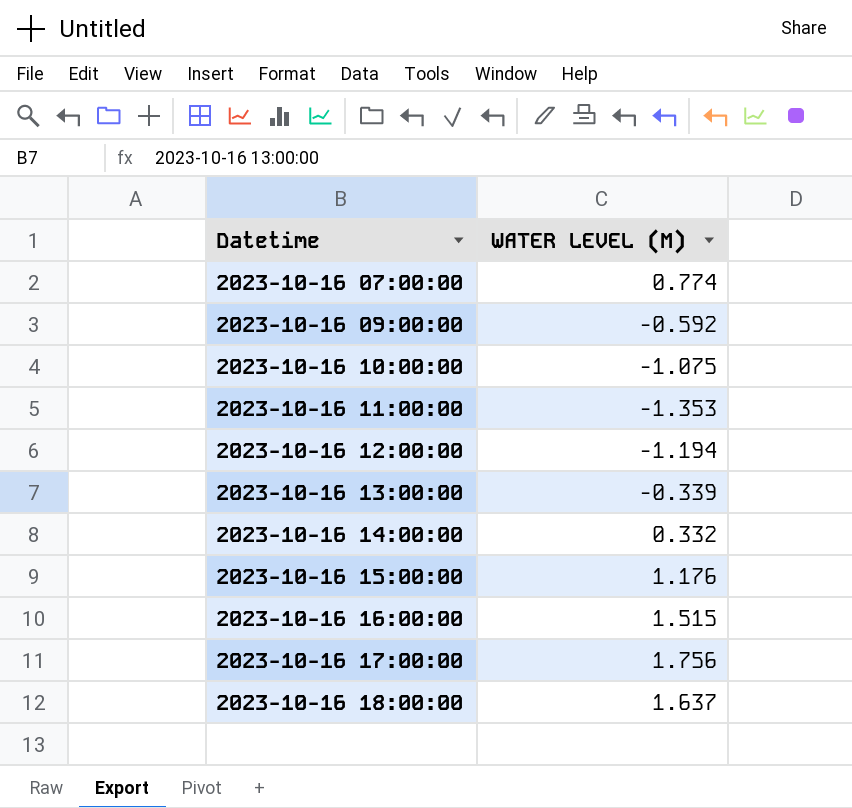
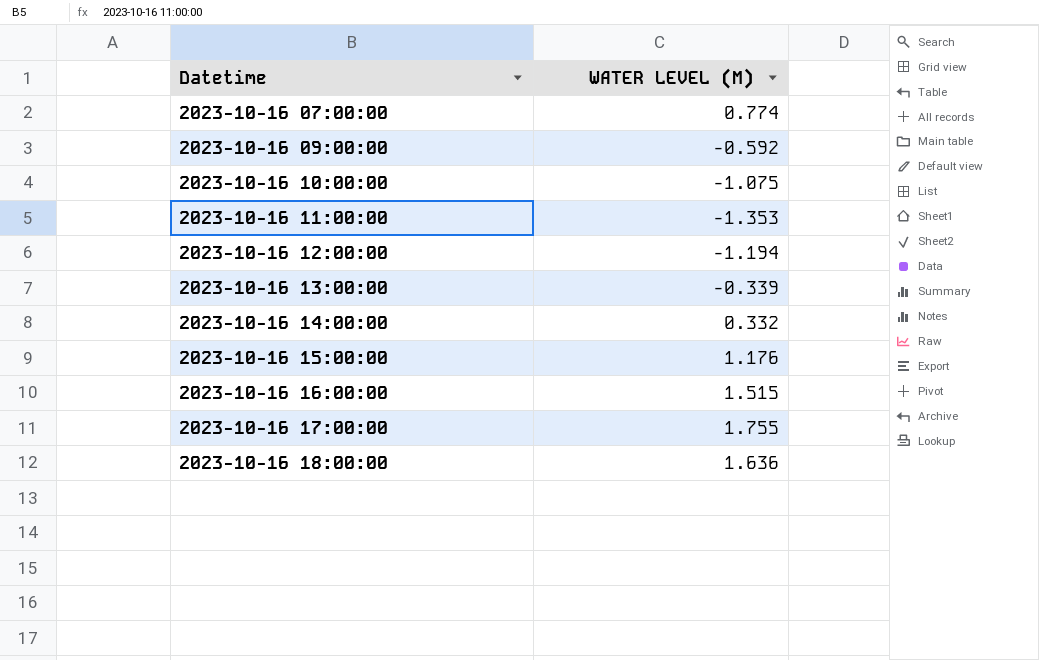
2023-10-16 17:00:00 | WATER LEVEL (M): 1.756 -> 1.755
2023-10-16 18:00:00 | WATER LEVEL (M): 1.637 -> 1.636

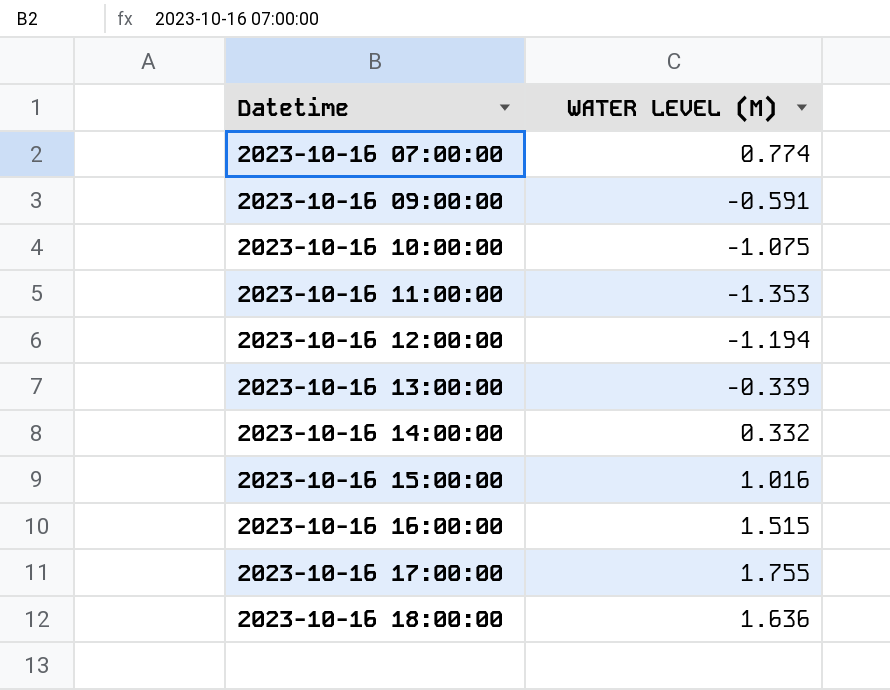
2023-10-16 09:00:00 | WATER LEVEL (M): -0.592 -> -0.591
2023-10-16 15:00:00 | WATER LEVEL (M): 1.176 -> 1.016

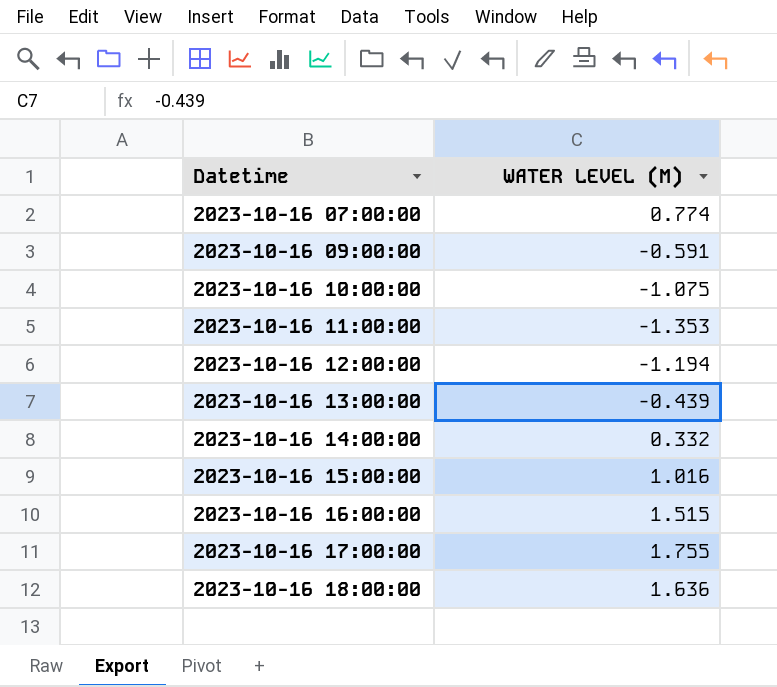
2023-10-16 13:00:00 | WATER LEVEL (M): -0.339 -> -0.439

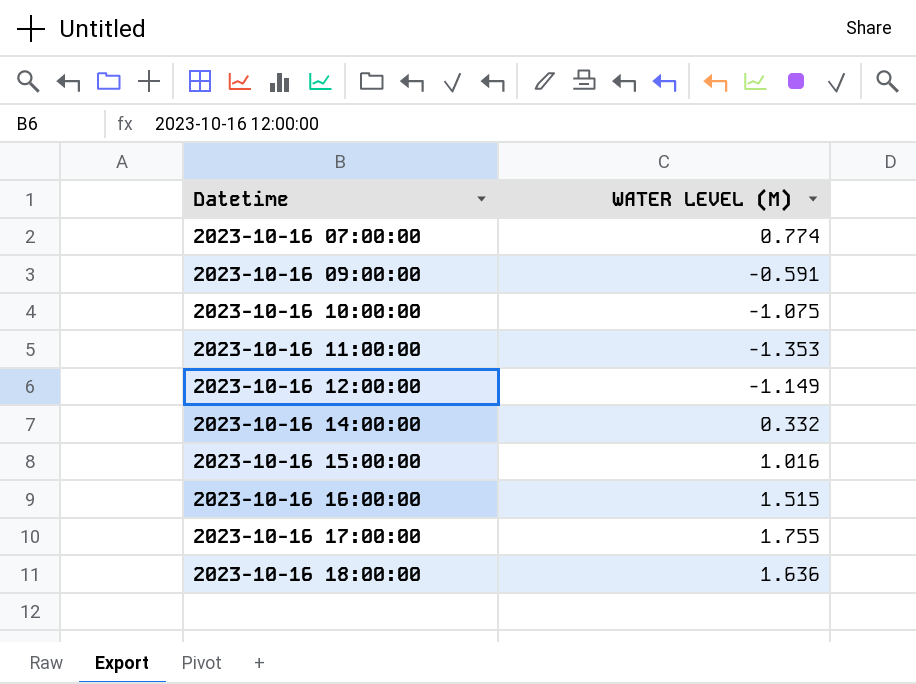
row 2023-10-16 13:00:00: -0.439 -> none
2023-10-16 12:00:00 | WATER LEVEL (M): -1.194 -> -1.149

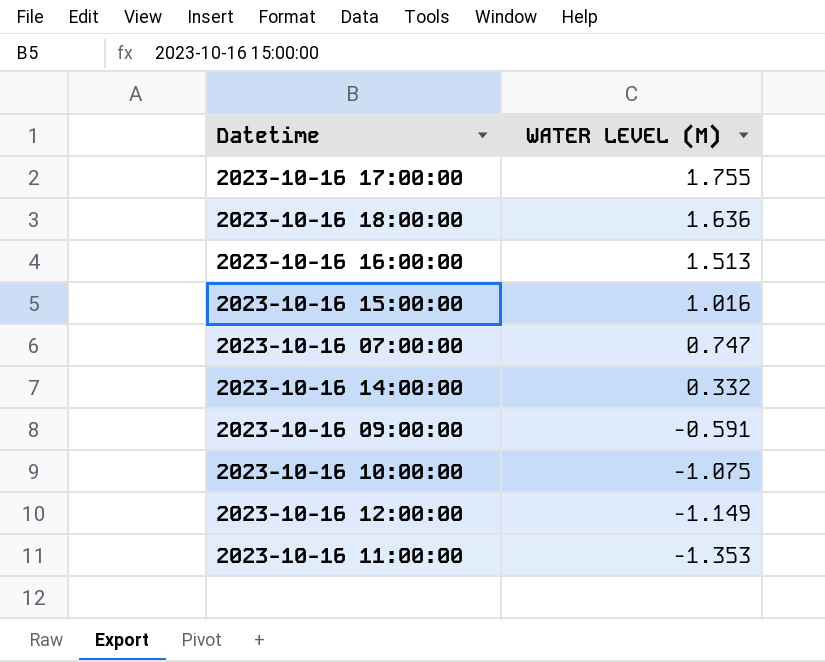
row order: Datetime ascending -> WATER LEVEL (M) descending
2023-10-16 16:00:00 | WATER LEVEL (M): 1.515 -> 1.513
2023-10-16 07:00:00 | WATER LEVEL (M): 0.774 -> 0.747

